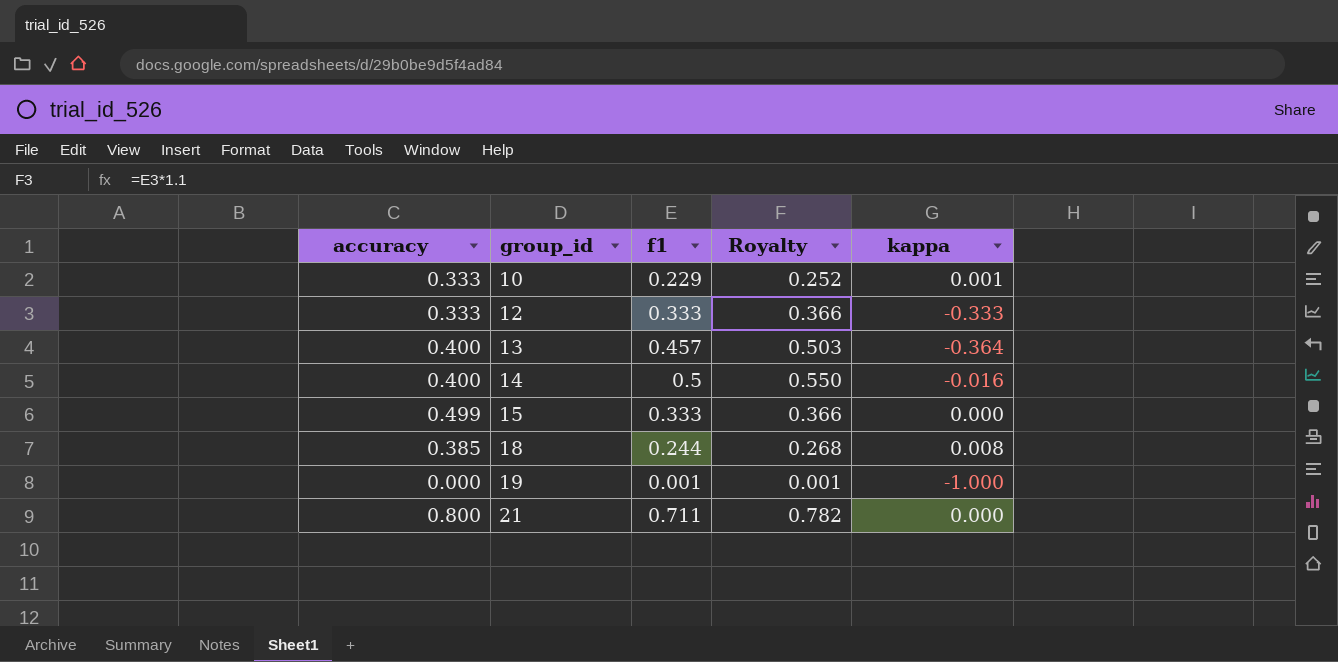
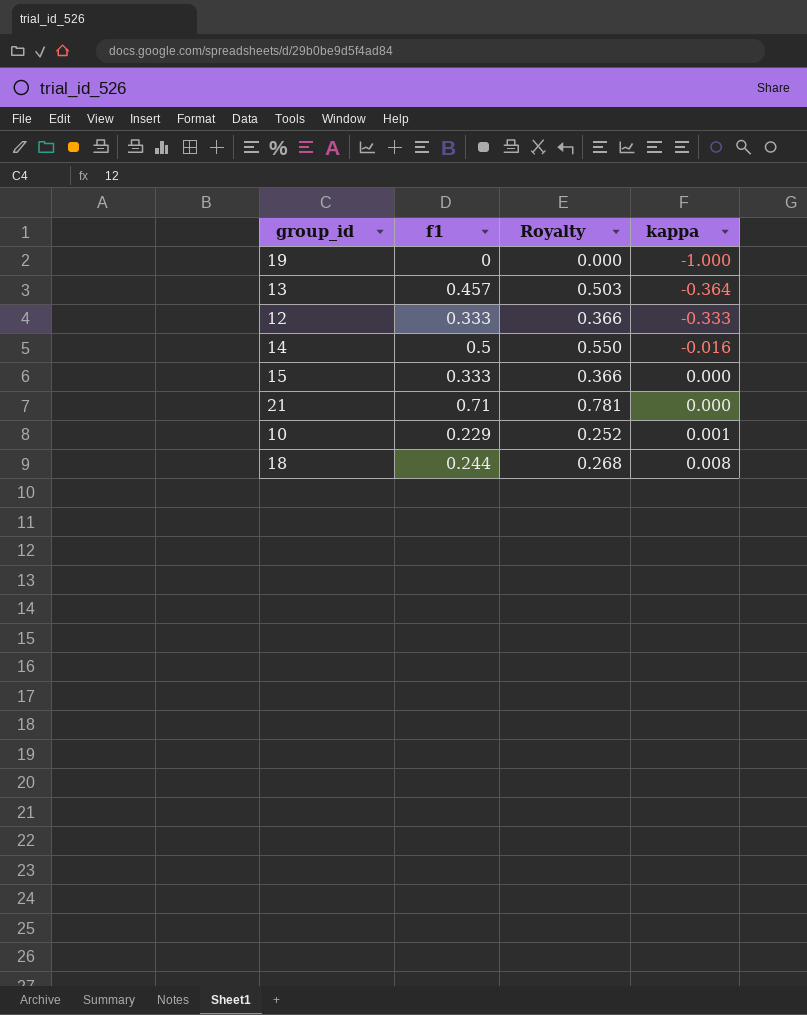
row order: group_id ascending -> kappa ascending
column accuracy | position: 1 -> none
19 | f1: 0.001 -> 0
19 | Royalty: 0.001 -> 0.000
21 | f1: 0.711 -> 0.71
21 | Royalty: 0.782 -> 0.781

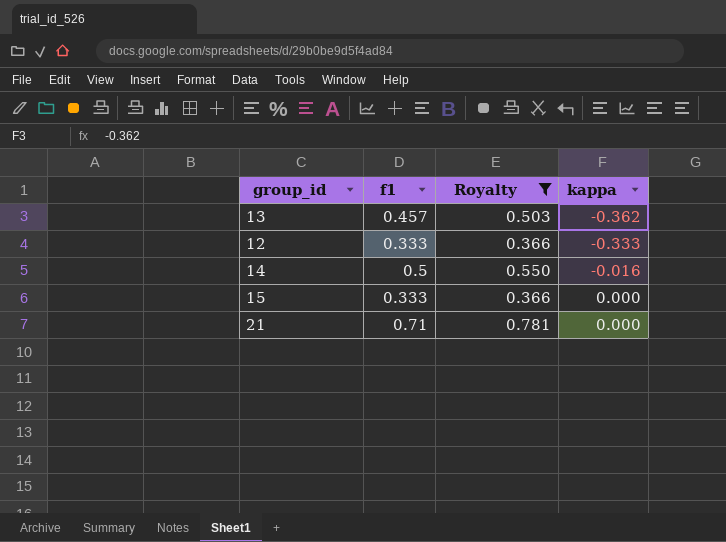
filter: none -> Royalty >= 0.366
13 | kappa: -0.364 -> -0.362

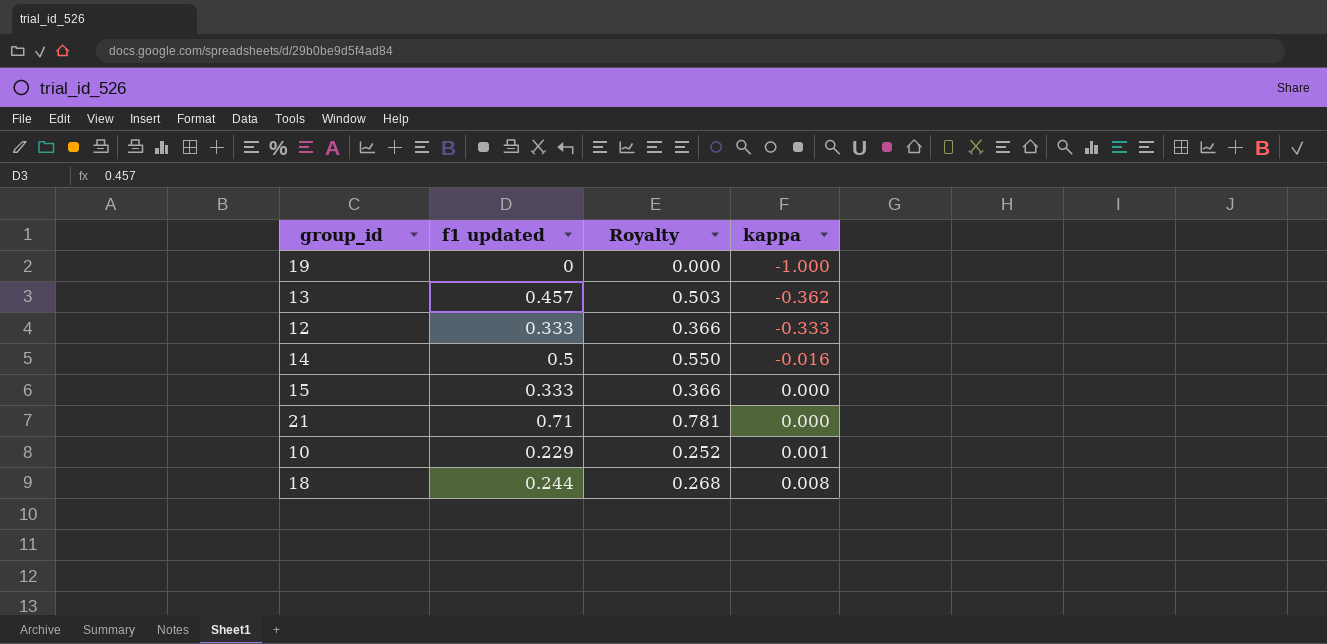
filter: Royalty >= 0.366 -> none
column name: f1 -> f1 updated

